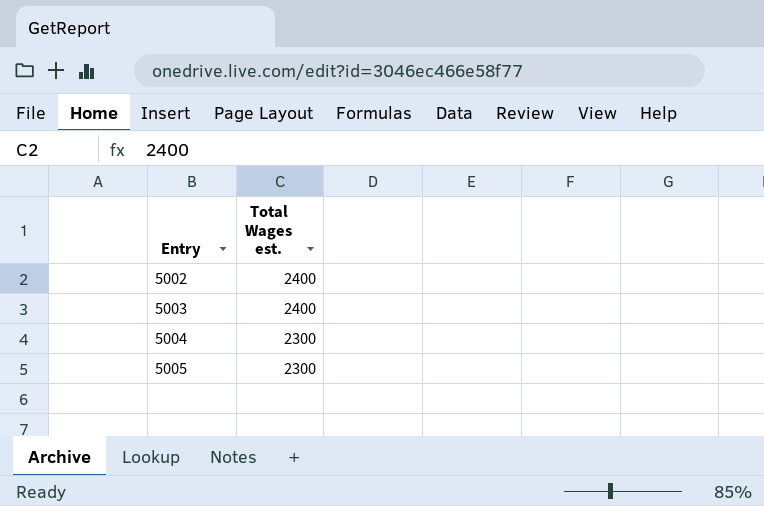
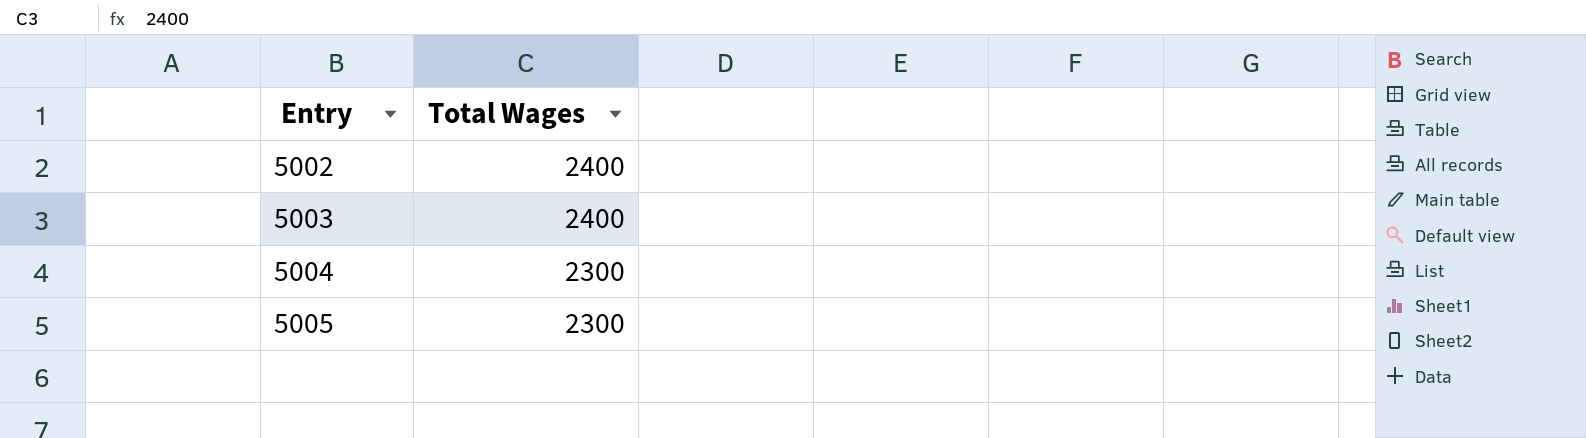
column name: Total Wages est. -> Total Wages

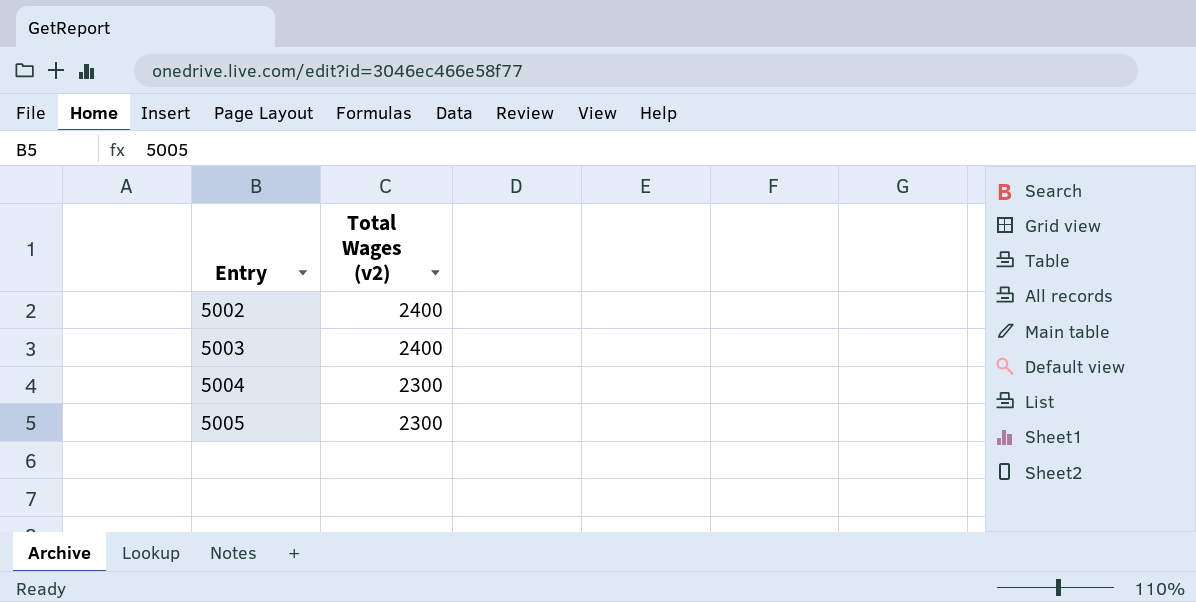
column name: Total Wages -> Total Wages (v2)

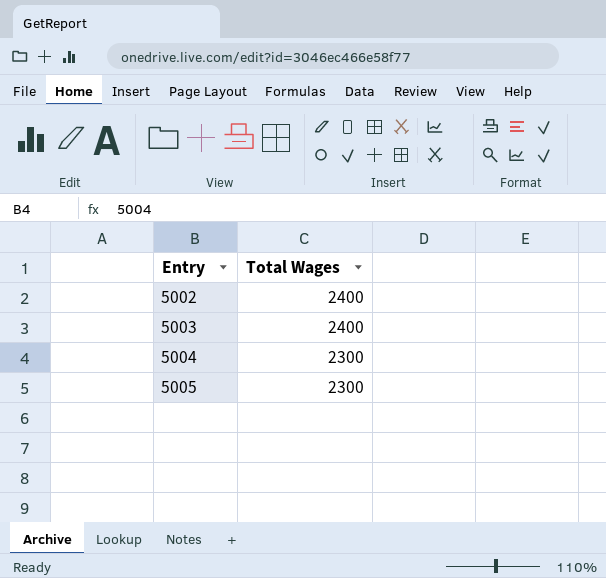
column name: Total Wages (v2) -> Total Wages

